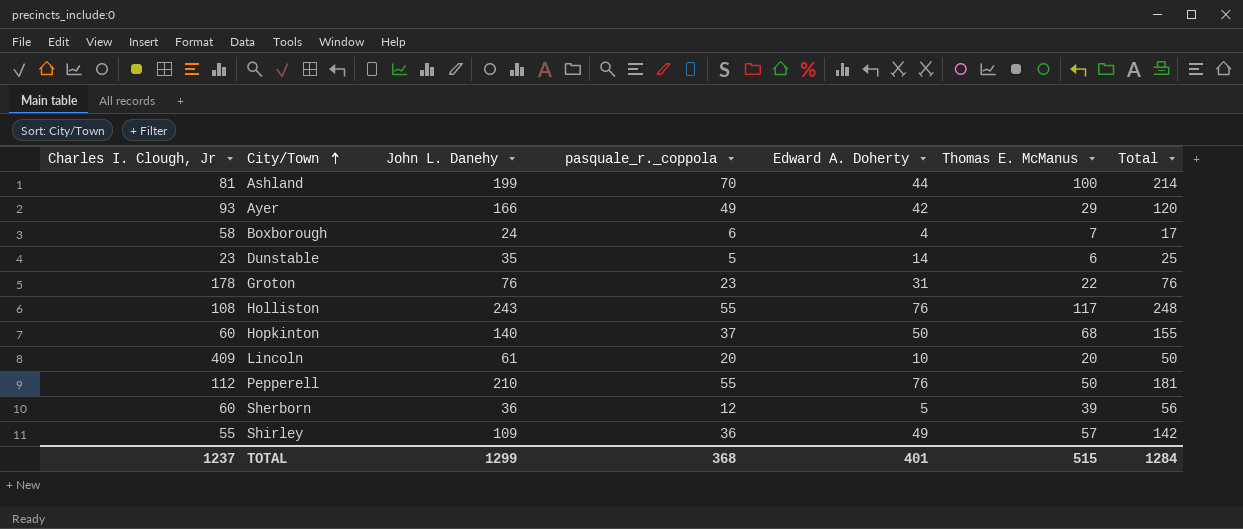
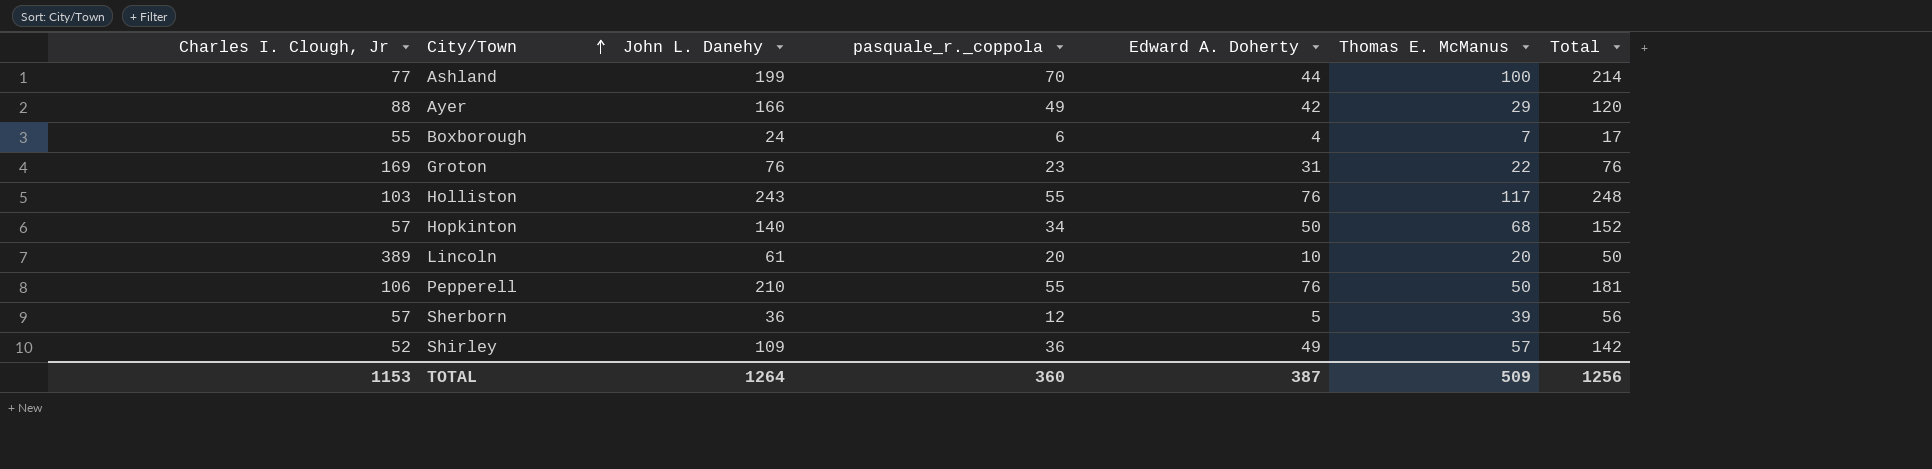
row Dunstable: 23 | 35 | 5 | 14 | 6 | 25 -> none
Ashland | Charles I. Clough, Jr: 81 -> 77
Ayer | Charles I. Clough, Jr: 93 -> 88
Boxborough | Charles I. Clough, Jr: 58 -> 55
Groton | Charles I. Clough, Jr: 178 -> 169
Holliston | Charles I. Clough, Jr: 108 -> 103
Hopkinton | Charles I. Clough, Jr: 60 -> 57
Hopkinton | pasquale_r._coppola: 37 -> 34
Hopkinton | Total: 155 -> 152
Lincoln | Charles I. Clough, Jr: 409 -> 389
Pepperell | Charles I. Clough, Jr: 112 -> 106
Sherborn | Charles I. Clough, Jr: 60 -> 57
Shirley | Charles I. Clough, Jr: 55 -> 52
TOTAL | Charles I. Clough, Jr: 1237 -> 1153
TOTAL | John L. Danehy: 1299 -> 1264
TOTAL | pasquale_r._coppola: 368 -> 360
TOTAL | Edward A. Doherty: 401 -> 387
TOTAL | Thomas E. McManus: 515 -> 509
TOTAL | Total: 1284 -> 1256

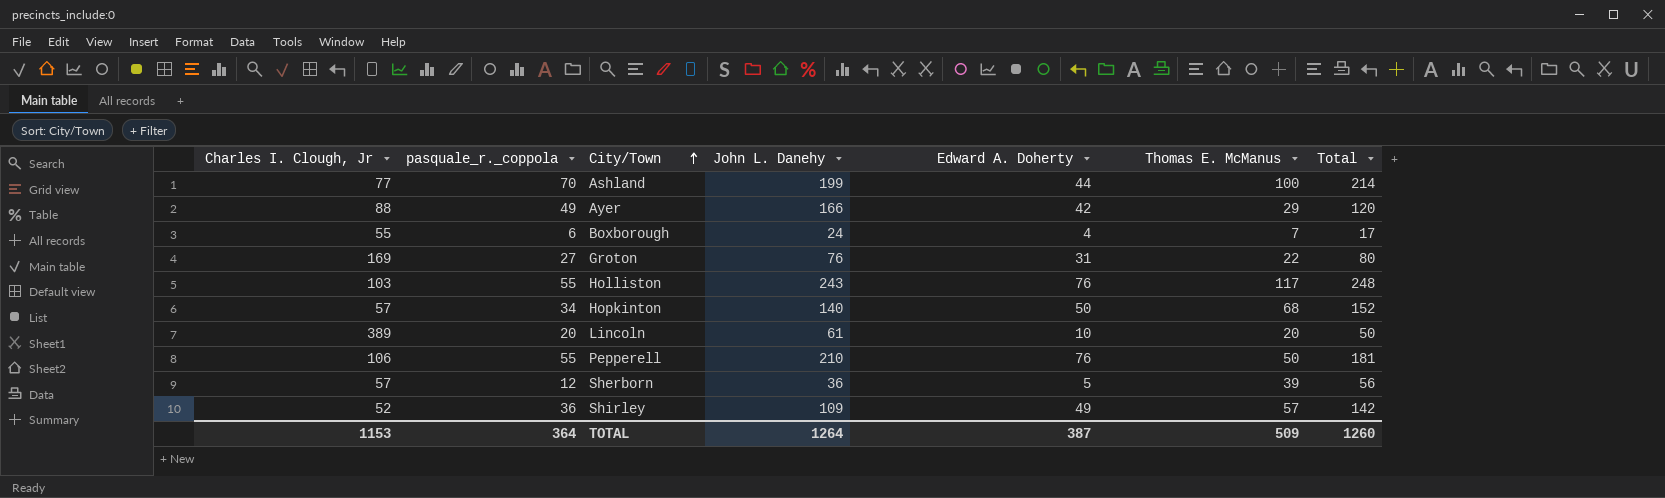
column pasquale_r._coppola | position: 4 -> 2
Groton | pasquale_r._coppola: 23 -> 27
Groton | Total: 76 -> 80
TOTAL | pasquale_r._coppola: 360 -> 364
TOTAL | Total: 1256 -> 1260

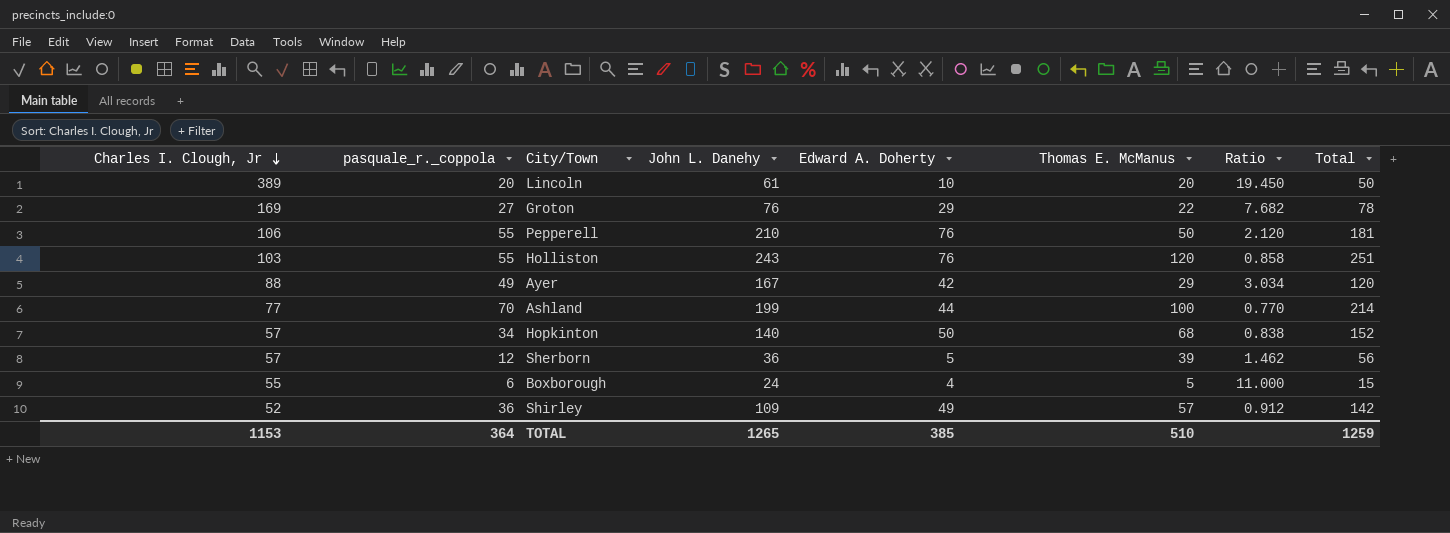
row order: City/Town ascending -> Charles I. Clough, Jr descending
column Ratio | formula: none -> [Charles I. Clough, Jr] / [Thomas E. McManus]
Groton | Edward A. Doherty: 31 -> 29
Groton | Total: 80 -> 78
Holliston | Thomas E. McManus: 117 -> 120
Holliston | Total: 248 -> 251
Ayer | John L. Danehy: 166 -> 167
Boxborough | Thomas E. McManus: 7 -> 5
Boxborough | Total: 17 -> 15
TOTAL | John L. Danehy: 1264 -> 1265
TOTAL | Edward A. Doherty: 387 -> 385
TOTAL | Thomas E. McManus: 509 -> 510
TOTAL | Total: 1260 -> 1259

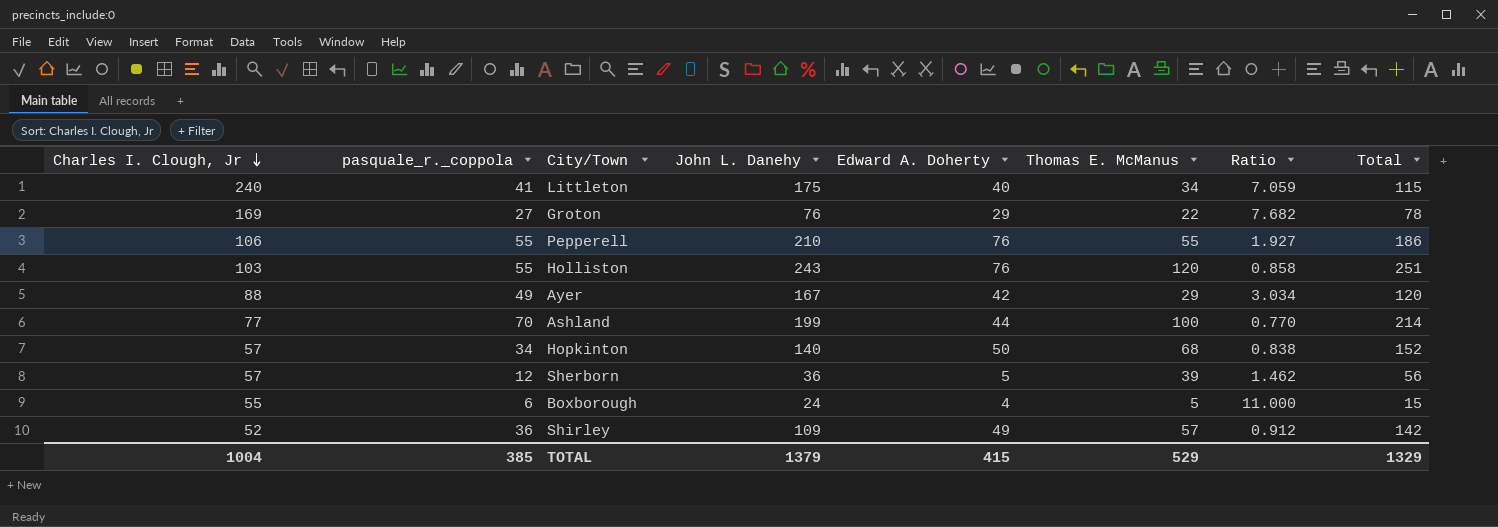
row Lincoln: 389 | 20 | 61 | 10 | 20 | 19.450 | 50 -> none
row Littleton: none -> 240 | 41 | 175 | 40 | 34 | 7.059 | 115
Pepperell | Thomas E. McManus: 50 -> 55
Pepperell | Ratio: 2.120 -> 1.927
Pepperell | Total: 181 -> 186
TOTAL | Charles I. Clough, Jr: 1153 -> 1004
TOTAL | pasquale_r._coppola: 364 -> 385
TOTAL | John L. Danehy: 1265 -> 1379
TOTAL | Edward A. Doherty: 385 -> 415
TOTAL | Thomas E. McManus: 510 -> 529
TOTAL | Total: 1259 -> 1329

